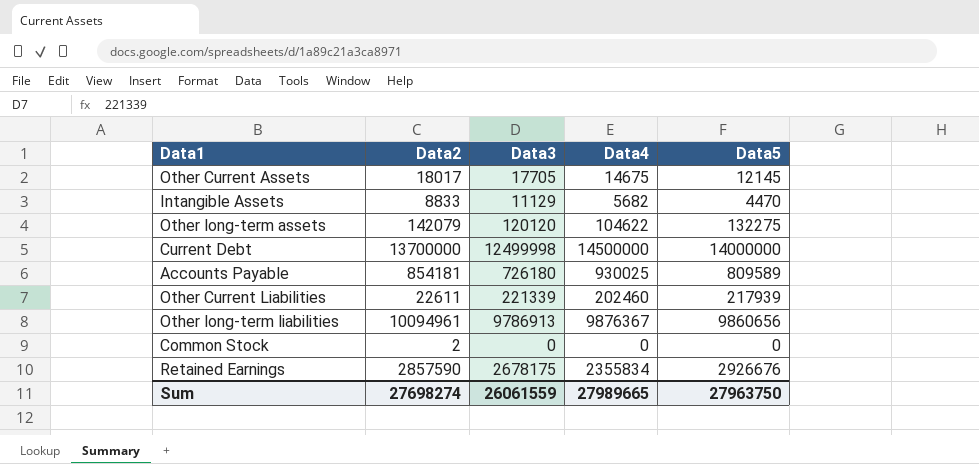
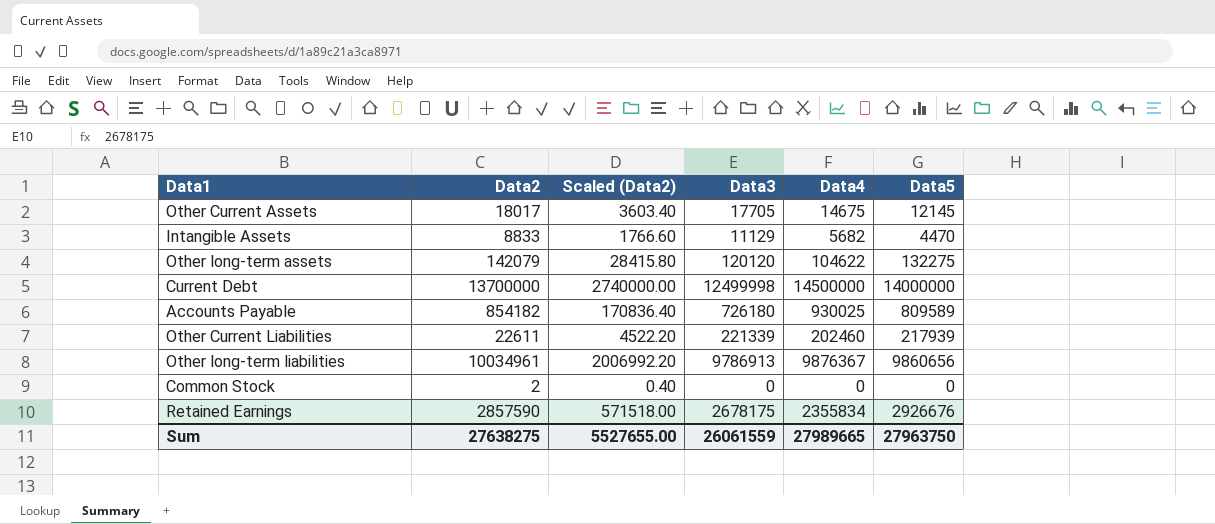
column Scaled (Data2) | formula: none -> [Data2] * 0.2
Accounts Payable | Data2: 854181 -> 854182
Other long-term liabilities | Data2: 10094961 -> 10034961
Sum | Data2: 27698274 -> 27638275

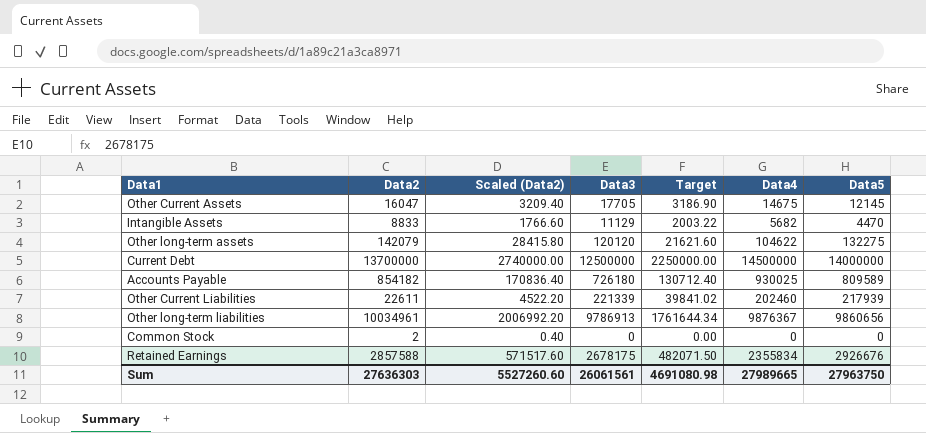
column Target | formula: none -> [Data3] * 0.18
Other Current Assets | Data2: 18017 -> 16047
Other Current Assets | Scaled (Data2): 3603.40 -> 3209.40
Current Debt | Data3: 12499998 -> 12500000
Retained Earnings | Data2: 2857590 -> 2857588
Retained Earnings | Scaled (Data2): 571518.00 -> 571517.60
Sum | Data2: 27638275 -> 27636303
Sum | Scaled (Data2): 5527655.00 -> 5527260.60
Sum | Data3: 26061559 -> 26061561

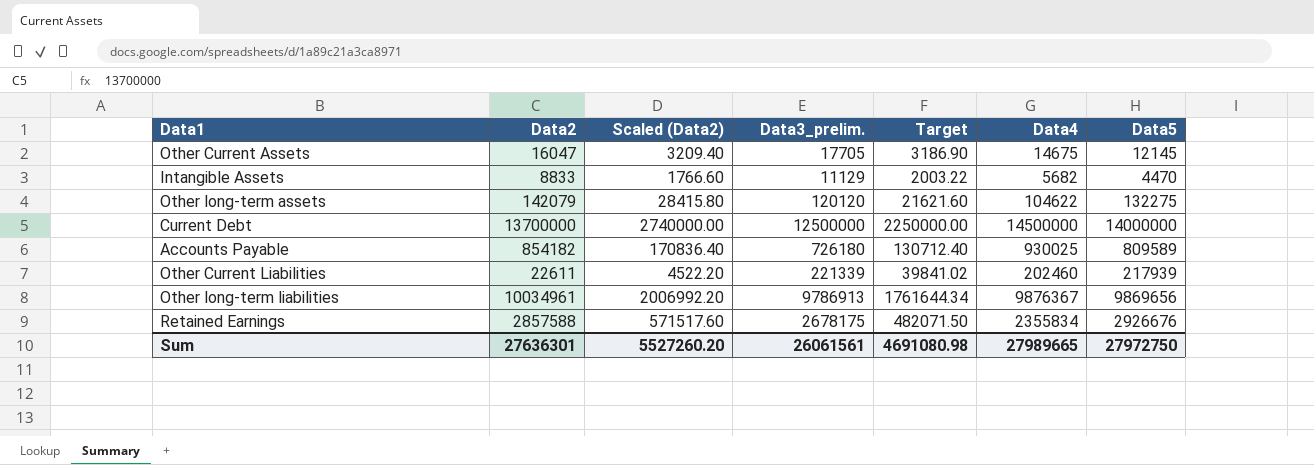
column name: Data3 -> Data3_prelim.
row Common Stock: 2 | 0.40 | 0 | 0.00 | 0 | 0 -> none
Other long-term liabilities | Data5: 9860656 -> 9869656
Sum | Data2: 27636303 -> 27636301
Sum | Scaled (Data2): 5527260.60 -> 5527260.20
Sum | Data5: 27963750 -> 27972750

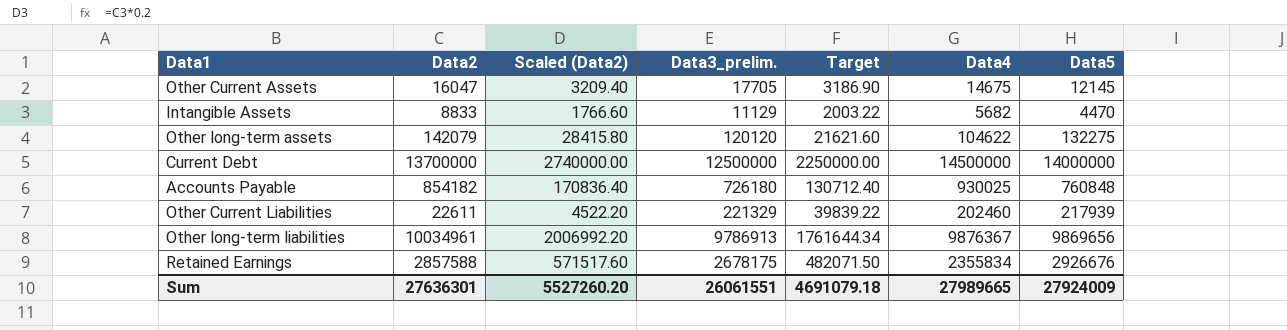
Accounts Payable | Data5: 809589 -> 760848
Other Current Liabilities | Data3_prelim.: 221339 -> 221329
Other Current Liabilities | Target: 39841.02 -> 39839.22
Sum | Data3_prelim.: 26061561 -> 26061551
Sum | Target: 4691080.98 -> 4691079.18
Sum | Data5: 27972750 -> 27924009

